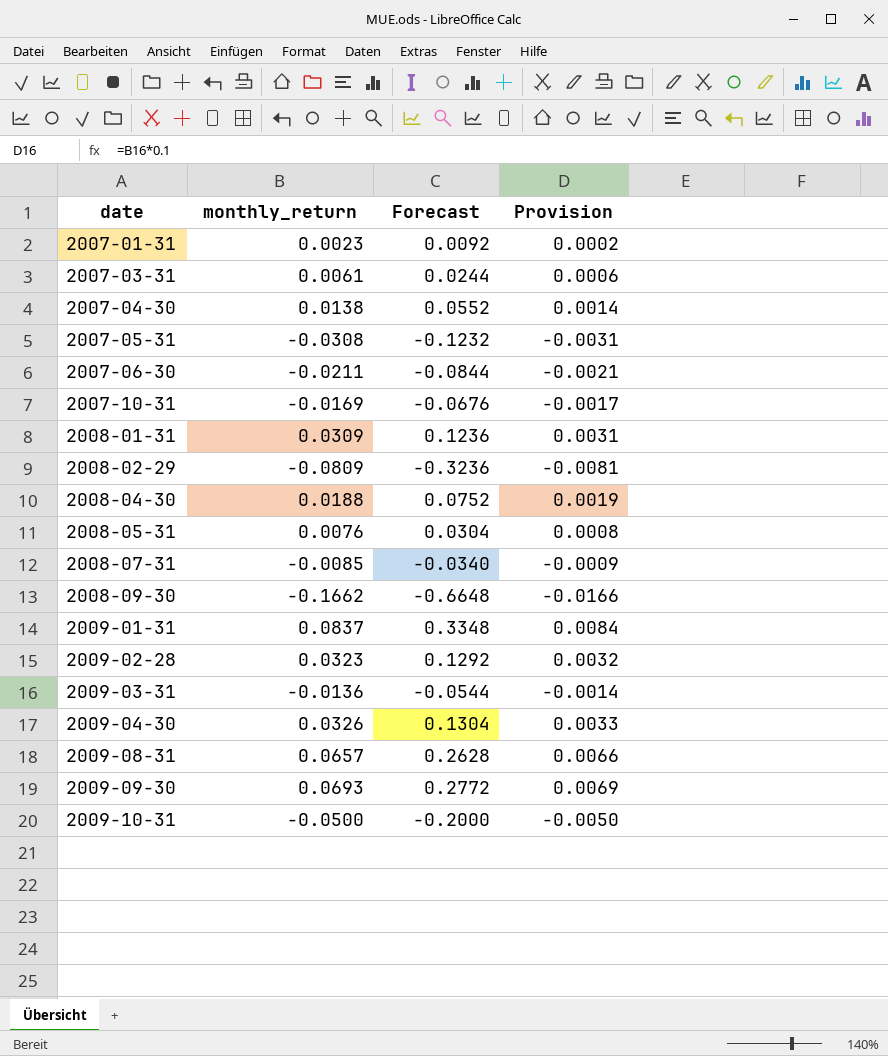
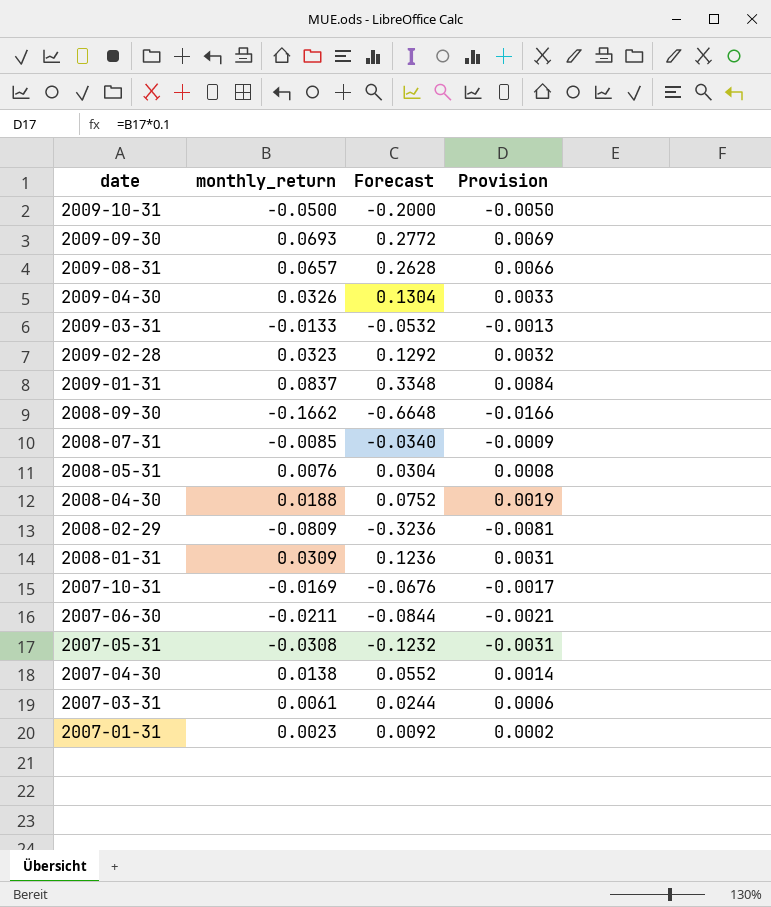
row order: date ascending -> date descending
2009-03-31 | monthly_return: -0.0136 -> -0.0133
2009-03-31 | Forecast: -0.0544 -> -0.0532
2009-03-31 | Provision: -0.0014 -> -0.0013

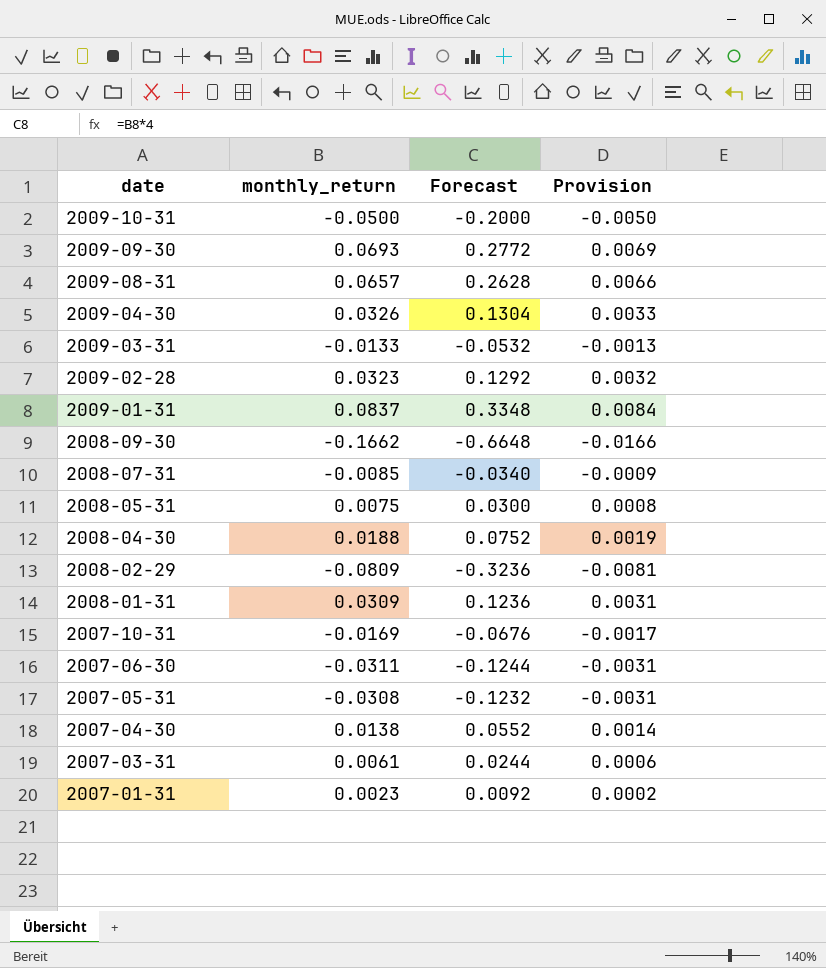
2008-05-31 | monthly_return: 0.0076 -> 0.0075
2008-05-31 | Forecast: 0.0304 -> 0.0300
2007-06-30 | monthly_return: -0.0211 -> -0.0311
2007-06-30 | Forecast: -0.0844 -> -0.1244
2007-06-30 | Provision: -0.0021 -> -0.0031

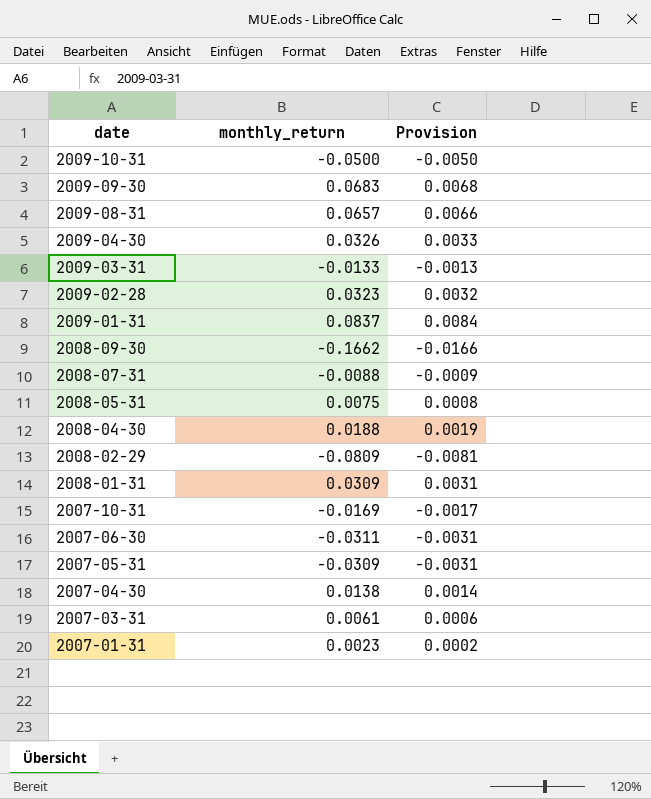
column Forecast | formula: [monthly_return] * 4 -> none
2009-09-30 | monthly_return: 0.0693 -> 0.0683
2009-09-30 | Provision: 0.0069 -> 0.0068
2008-07-31 | monthly_return: -0.0085 -> -0.0088
2007-05-31 | monthly_return: -0.0308 -> -0.0309

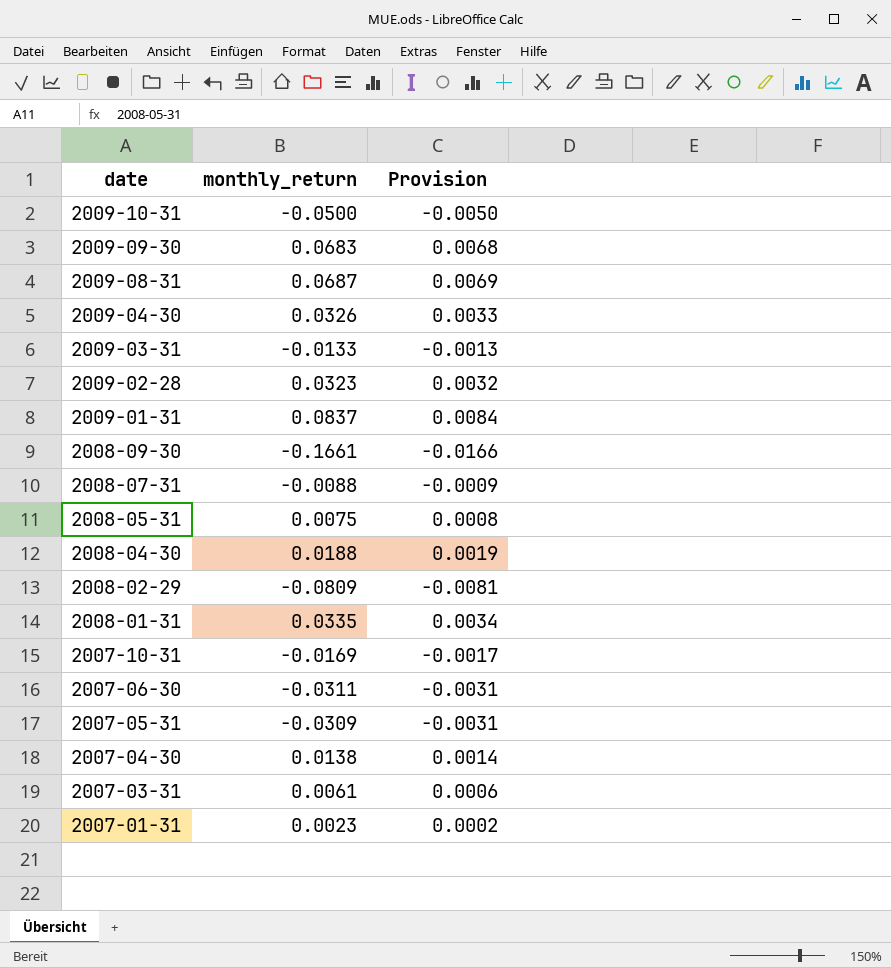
2009-08-31 | monthly_return: 0.0657 -> 0.0687
2009-08-31 | Provision: 0.0066 -> 0.0069
2008-09-30 | monthly_return: -0.1662 -> -0.1661
2008-01-31 | monthly_return: 0.0309 -> 0.0335
2008-01-31 | Provision: 0.0031 -> 0.0034

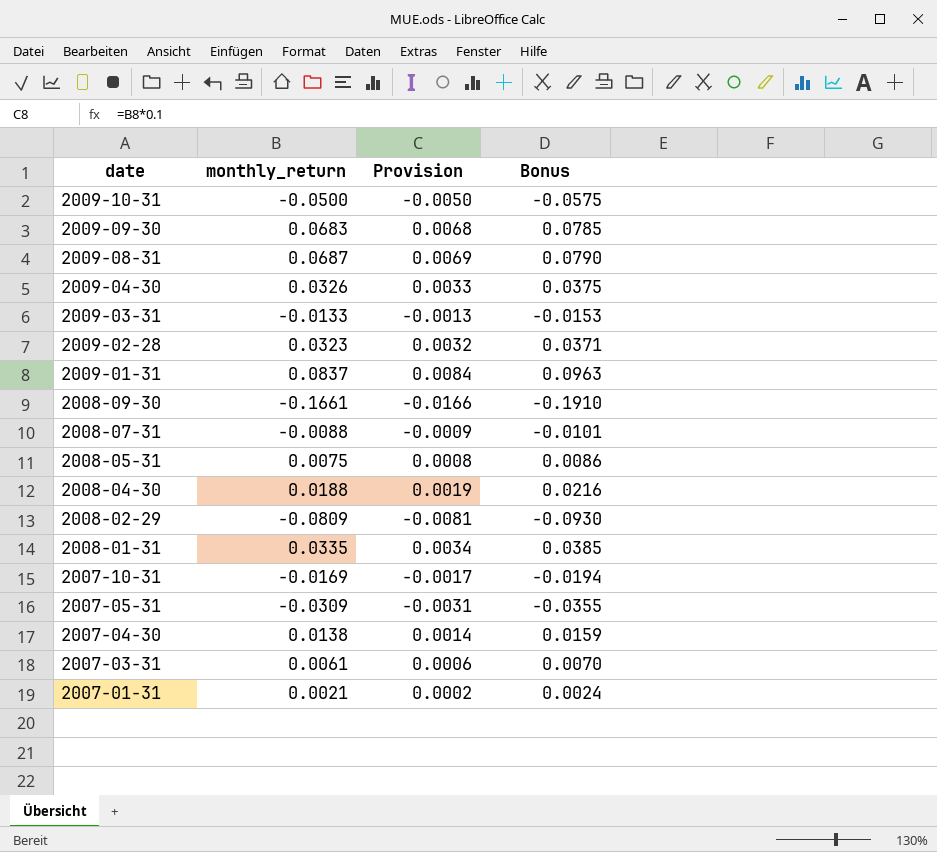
column Bonus | formula: none -> [monthly_return] * 1.15
row 2007-06-30: -0.0311 | -0.0031 -> none
2007-01-31 | monthly_return: 0.0023 -> 0.0021

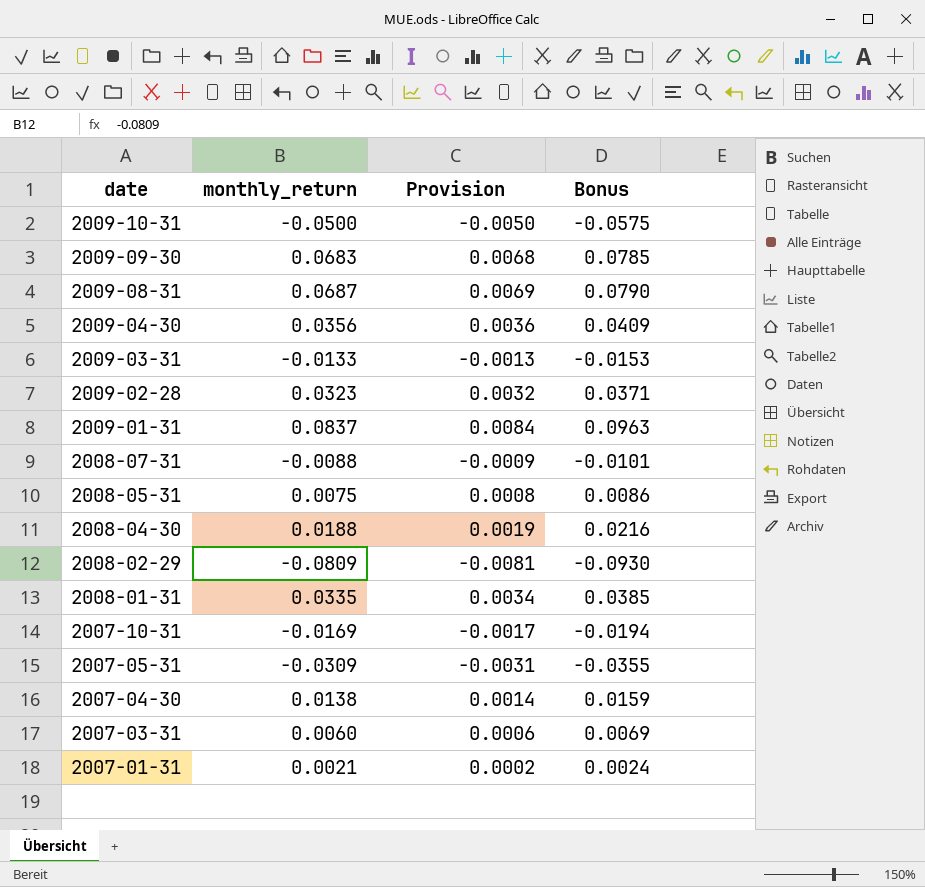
row 2008-09-30: -0.1661 | -0.0166 | -0.1910 -> none
2009-04-30 | monthly_return: 0.0326 -> 0.0356
2009-04-30 | Provision: 0.0033 -> 0.0036
2009-04-30 | Bonus: 0.0375 -> 0.0409
2007-03-31 | monthly_return: 0.0061 -> 0.0060
2007-03-31 | Bonus: 0.0070 -> 0.0069

